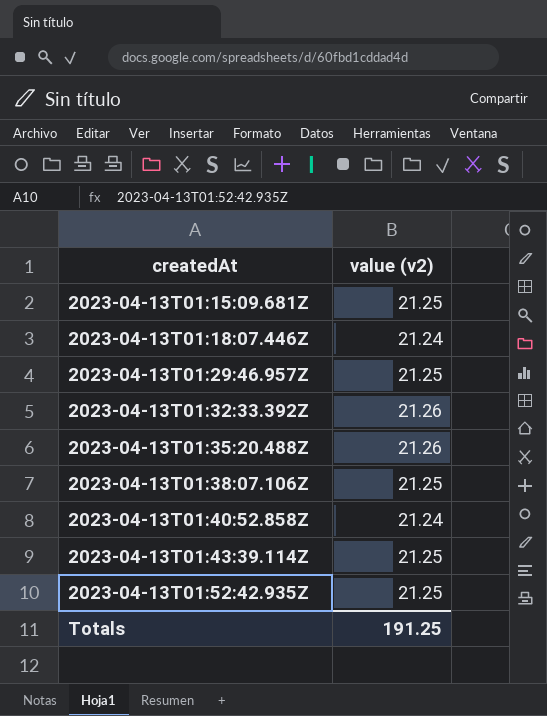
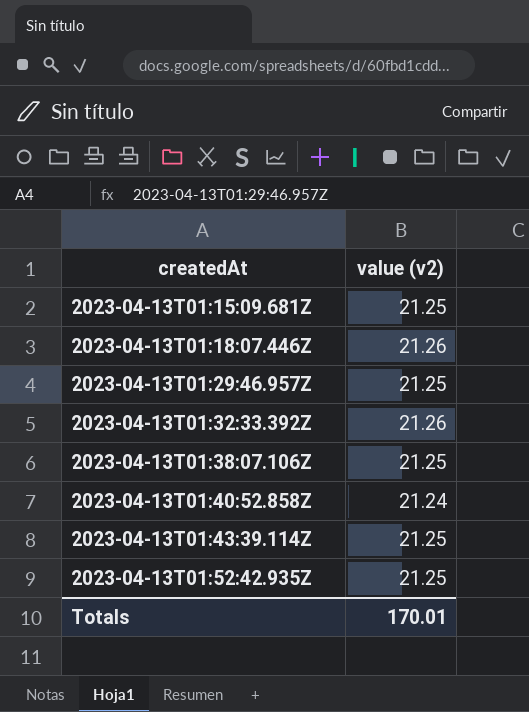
row 2023-04-13T01:35:20.488Z: 21.26 -> none
2023-04-13T01:18:07.446Z | value (v2): 21.24 -> 21.26
Totals | value (v2): 191.25 -> 170.01

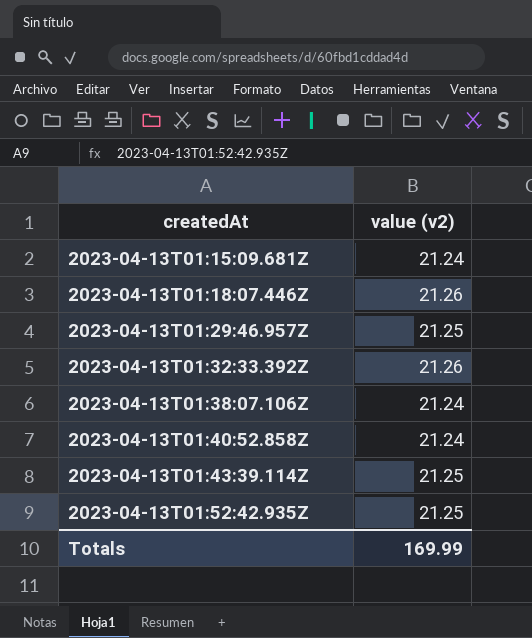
2023-04-13T01:15:09.681Z | value (v2): 21.25 -> 21.24
2023-04-13T01:38:07.106Z | value (v2): 21.25 -> 21.24
Totals | value (v2): 170.01 -> 169.99

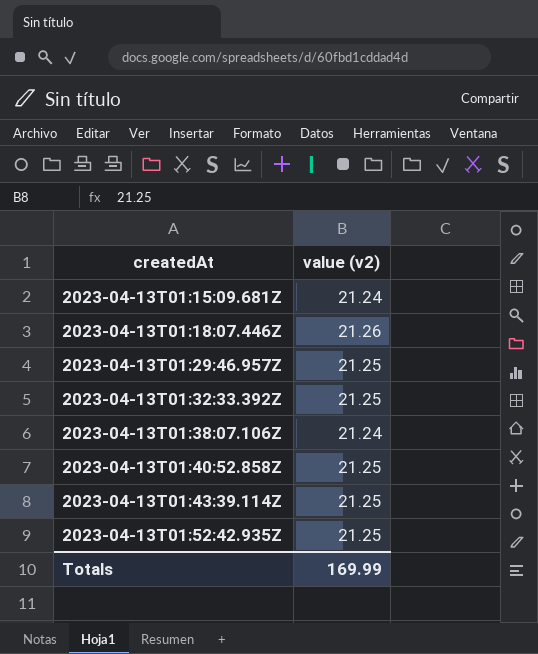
2023-04-13T01:32:33.392Z | value (v2): 21.26 -> 21.25
2023-04-13T01:40:52.858Z | value (v2): 21.24 -> 21.25

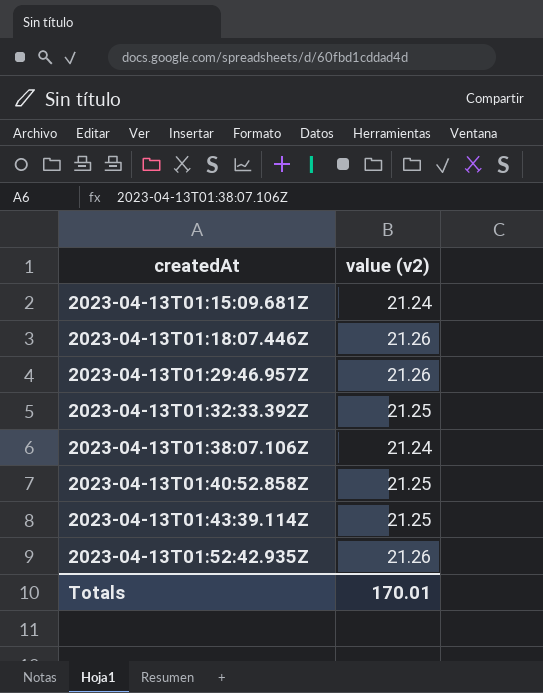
2023-04-13T01:29:46.957Z | value (v2): 21.25 -> 21.26
2023-04-13T01:52:42.935Z | value (v2): 21.25 -> 21.26
Totals | value (v2): 169.99 -> 170.01

